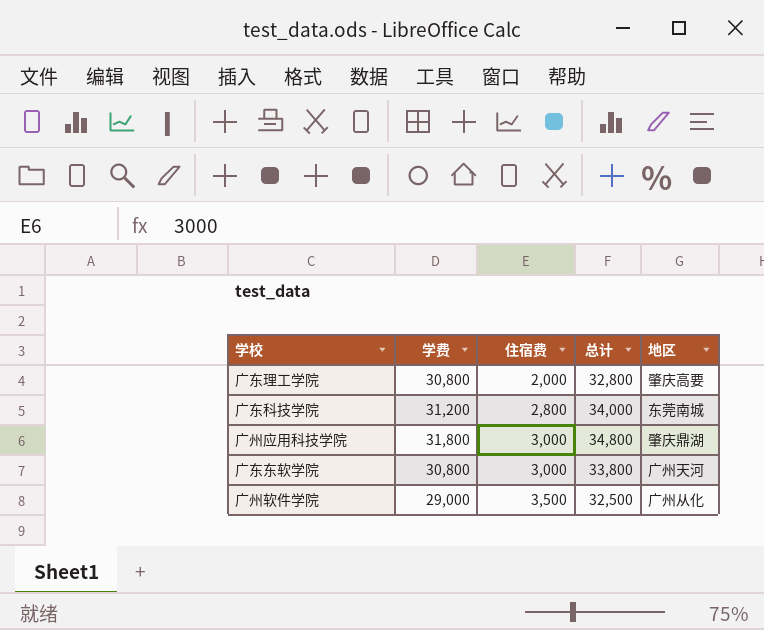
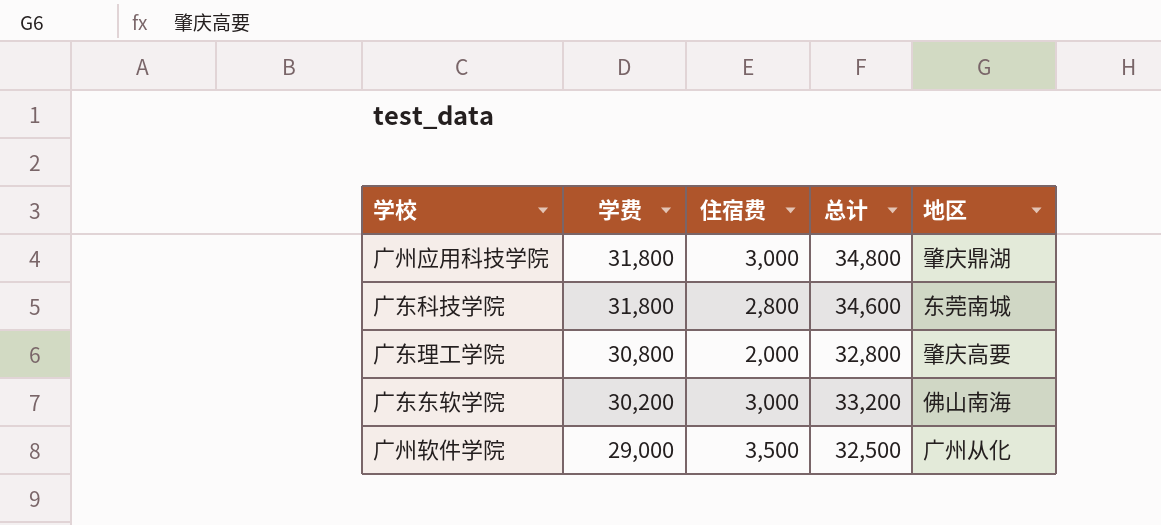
row order: 住宿费 ascending -> 学费 descending
广东科技学院 | 学费: 31,200 -> 31,800
广东科技学院 | 总计: 34,000 -> 34,600
广东东软学院 | 学费: 30,800 -> 30,200
广东东软学院 | 总计: 33,800 -> 33,200
广东东软学院 | 地区: 广州天河 -> 佛山南海

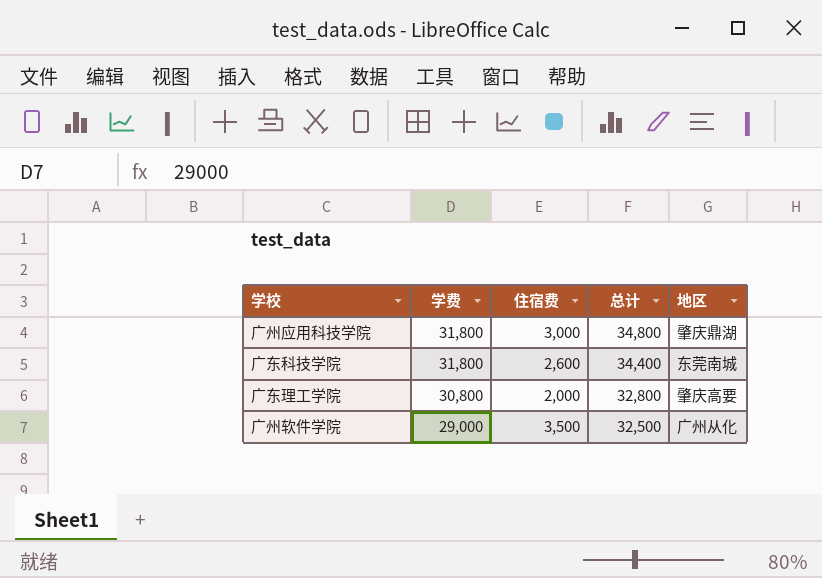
row 广东东软学院: 30,200 | 3,000 | 33,200 | 佛山南海 -> none
广东科技学院 | 住宿费: 2,800 -> 2,600
广东科技学院 | 总计: 34,600 -> 34,400

